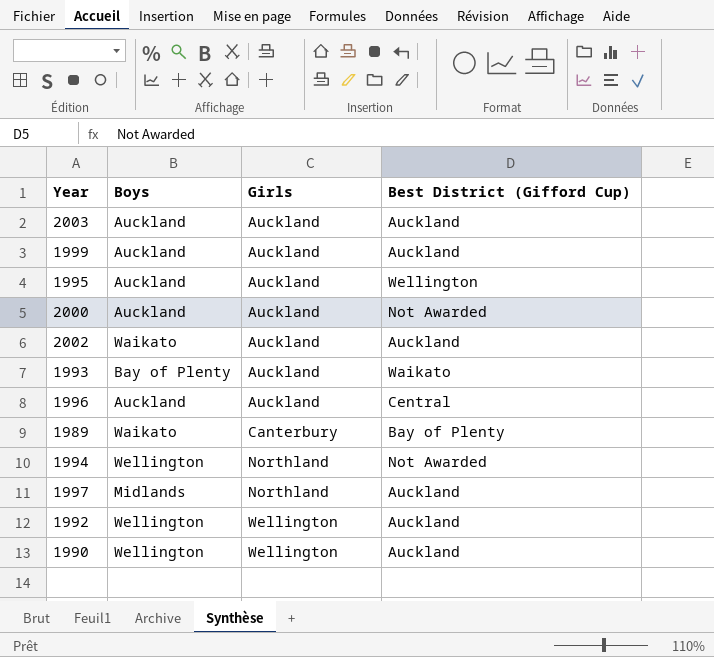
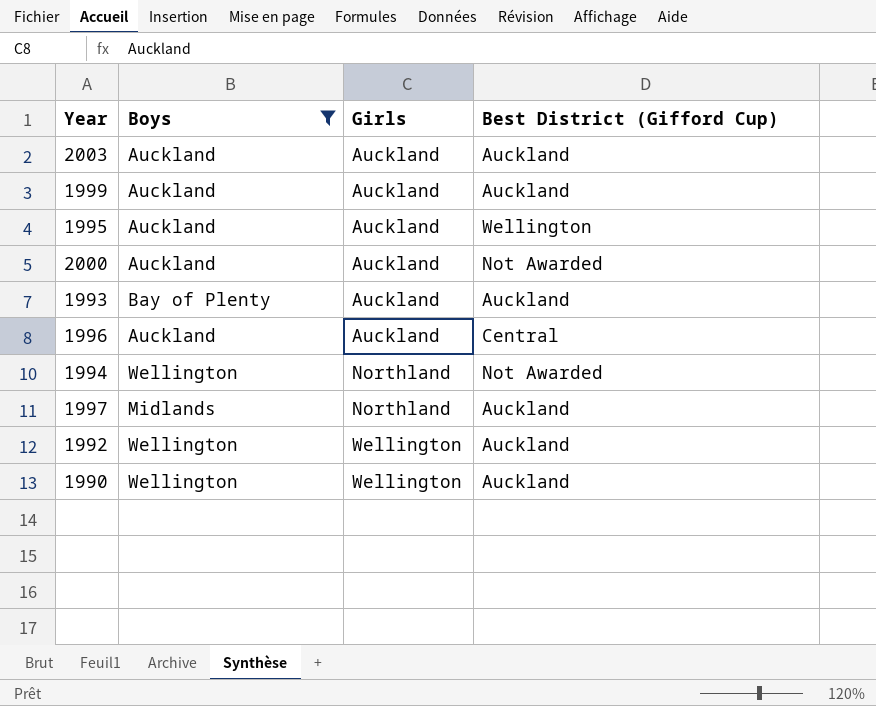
filter: none -> Boys != Waikato
1993 | Best District (Gifford Cup): Waikato -> Auckland

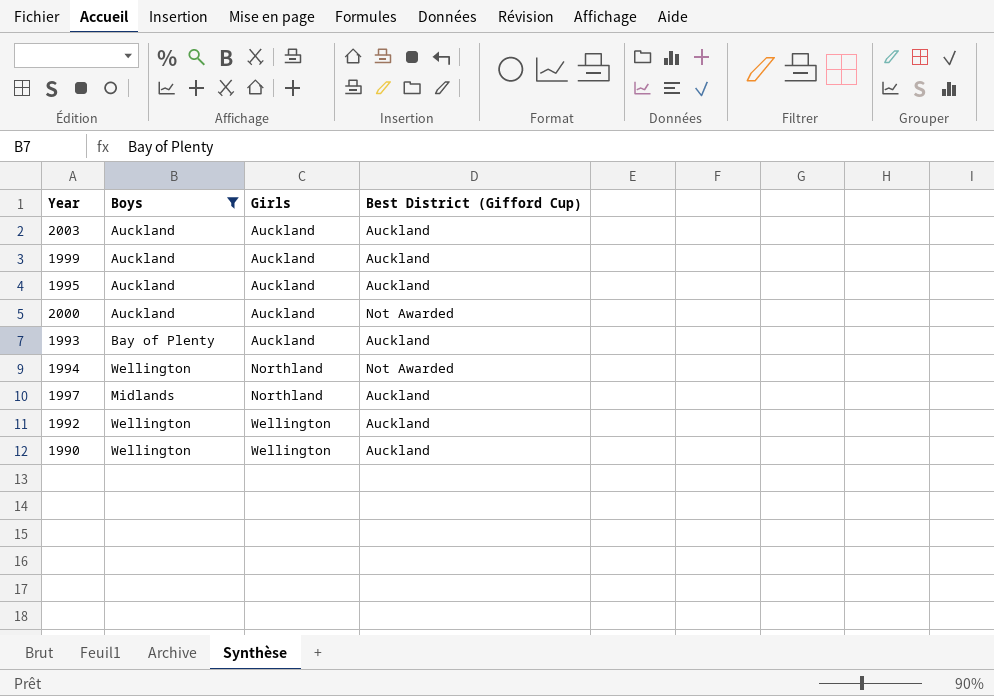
row 1996: Auckland | Auckland | Central -> none
1995 | Best District (Gifford Cup): Wellington -> Auckland

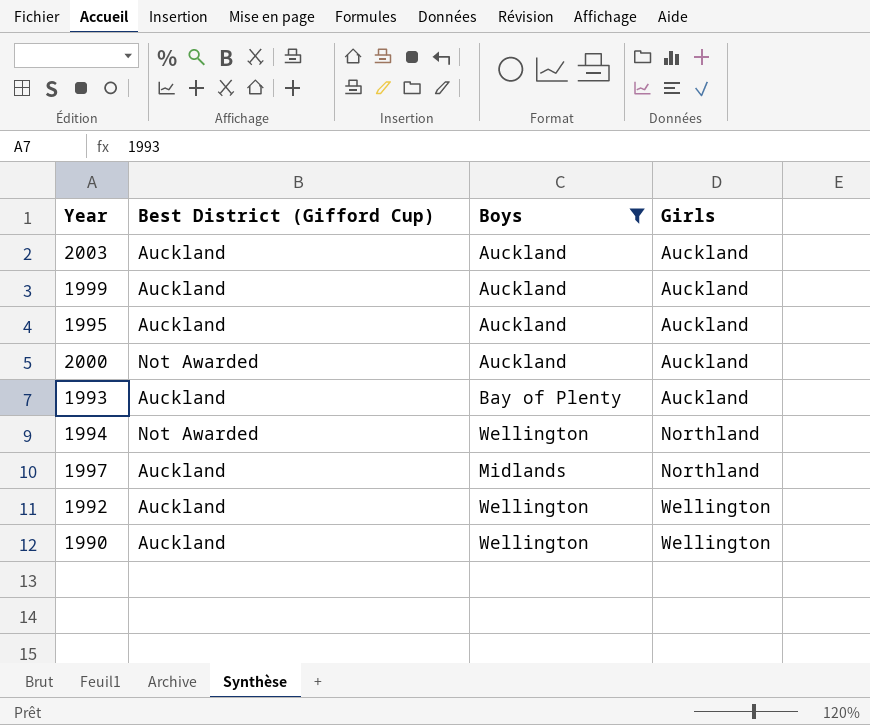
column Best District (Gifford Cup) | position: 4 -> 2

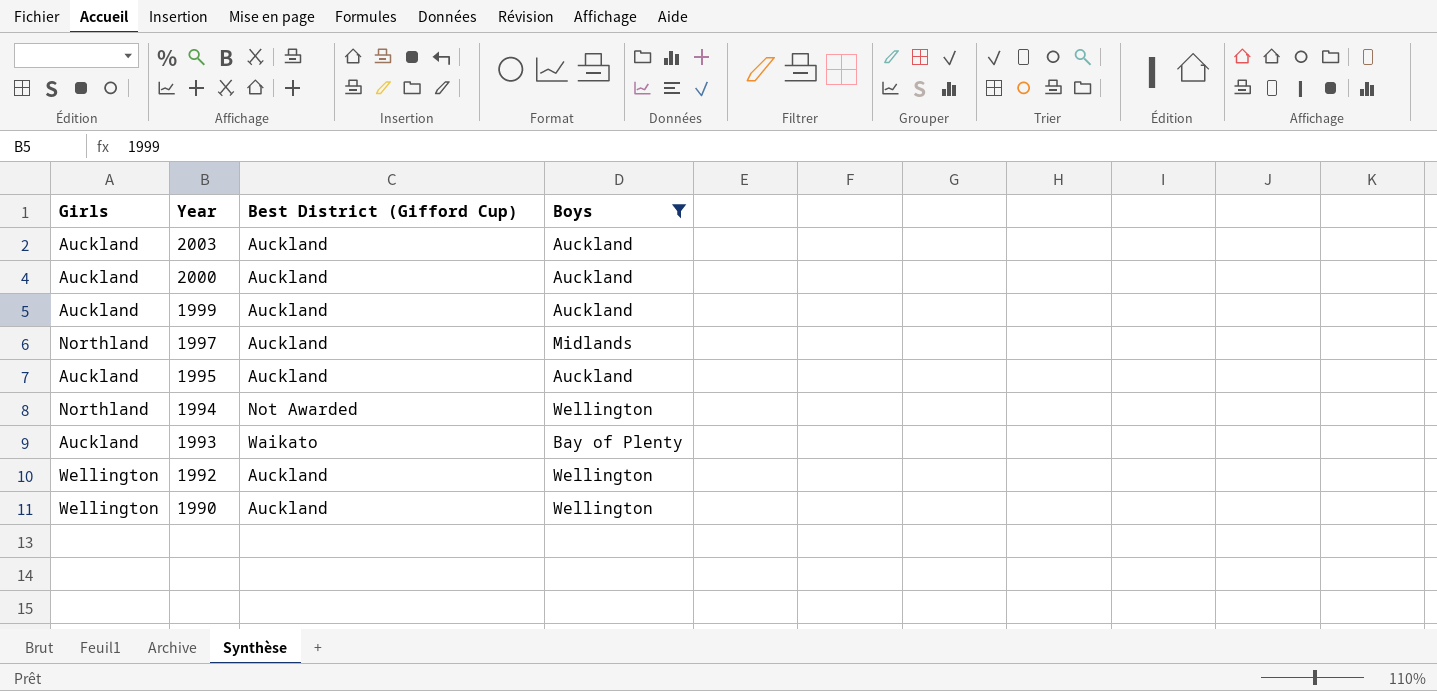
row order: Girls ascending -> Year descending
column Girls | position: 4 -> 1
2000 | Best District (Gifford Cup): Not Awarded -> Auckland
1993 | Best District (Gifford Cup): Auckland -> Waikato

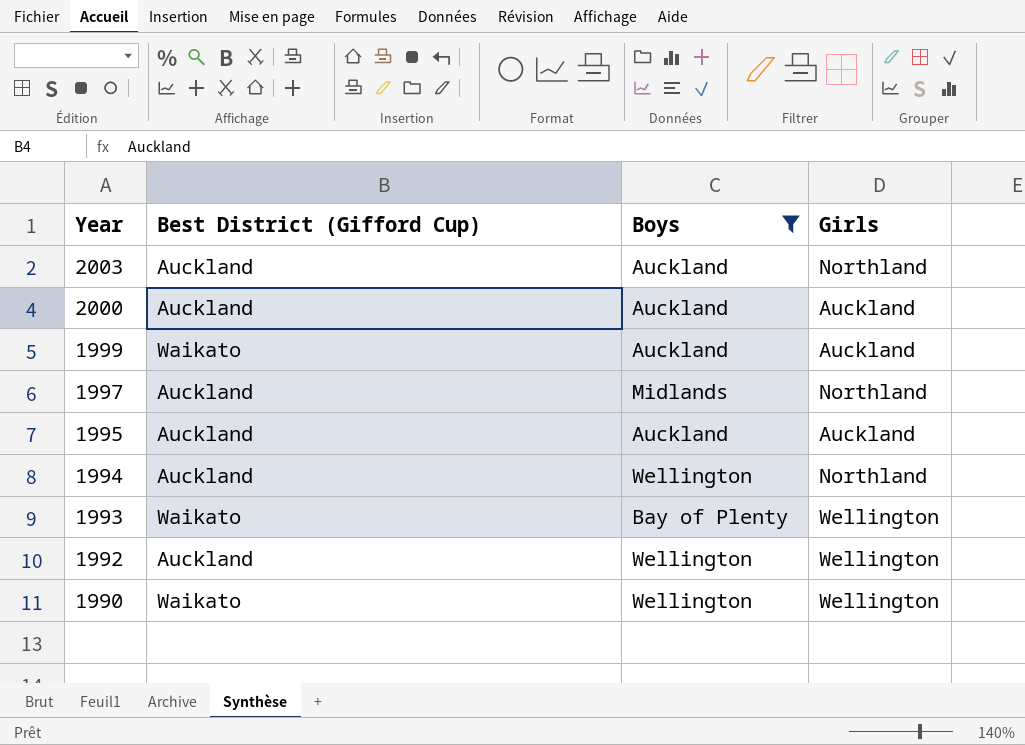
column Girls | position: 1 -> 4
2003 | Girls: Auckland -> Northland
1999 | Best District (Gifford Cup): Auckland -> Waikato
1994 | Best District (Gifford Cup): Not Awarded -> Auckland
1993 | Girls: Auckland -> Wellington
1990 | Best District (Gifford Cup): Auckland -> Waikato

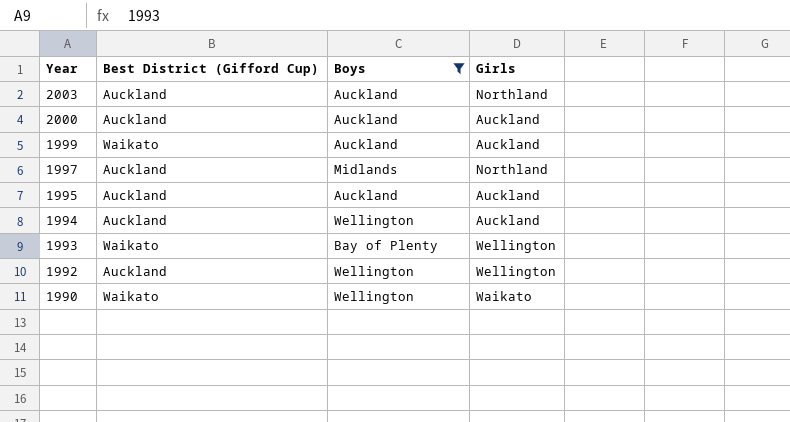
1994 | Girls: Northland -> Auckland
1990 | Girls: Wellington -> Waikato

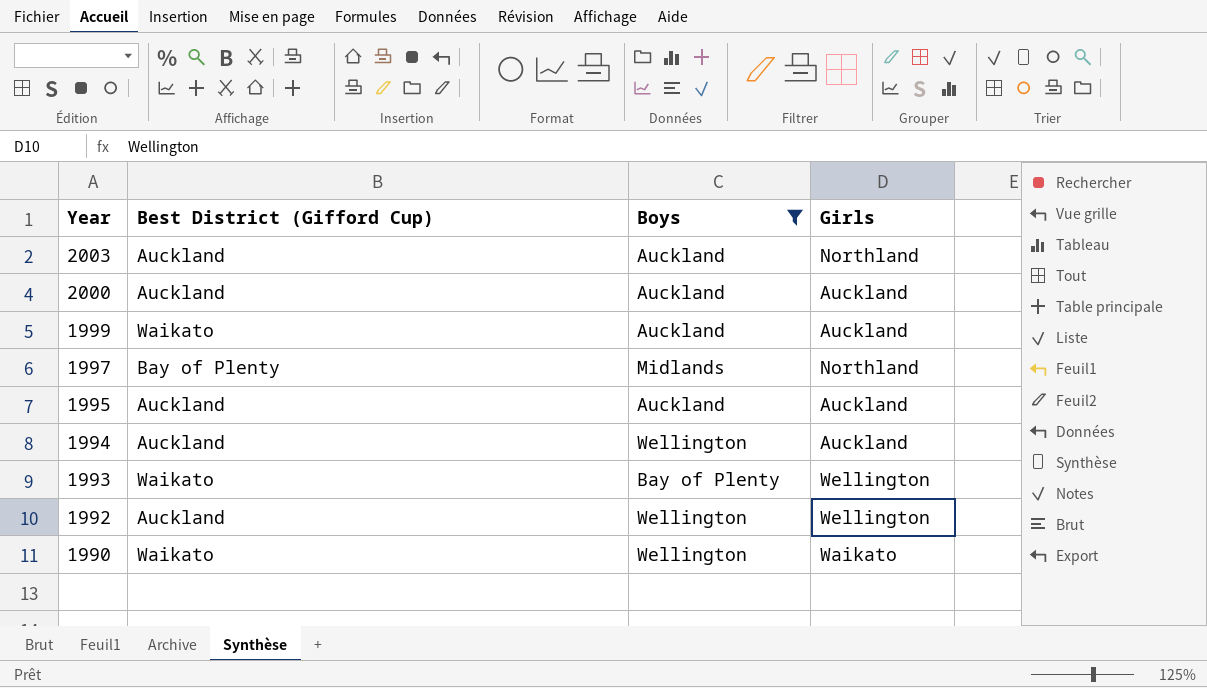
1997 | Best District (Gifford Cup): Auckland -> Bay of Plenty

